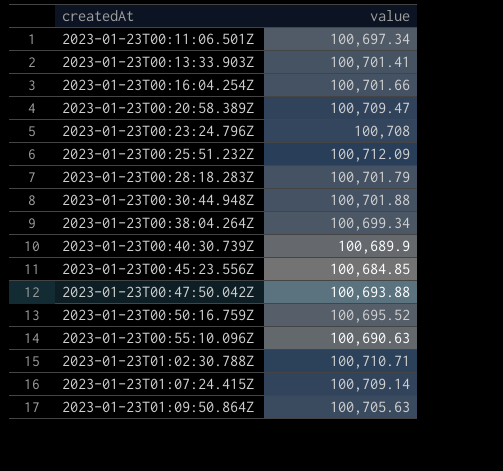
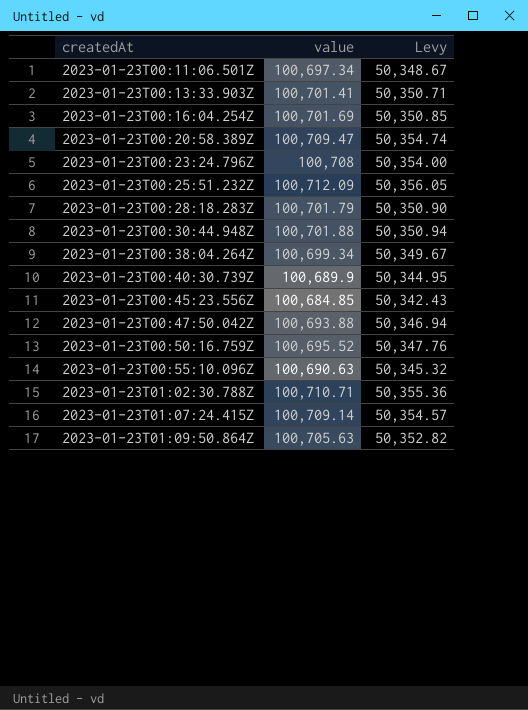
column Levy | formula: none -> [value] * 0.5
2023-01-23T00:16:04.254Z | value: 100,701.66 -> 100,701.69

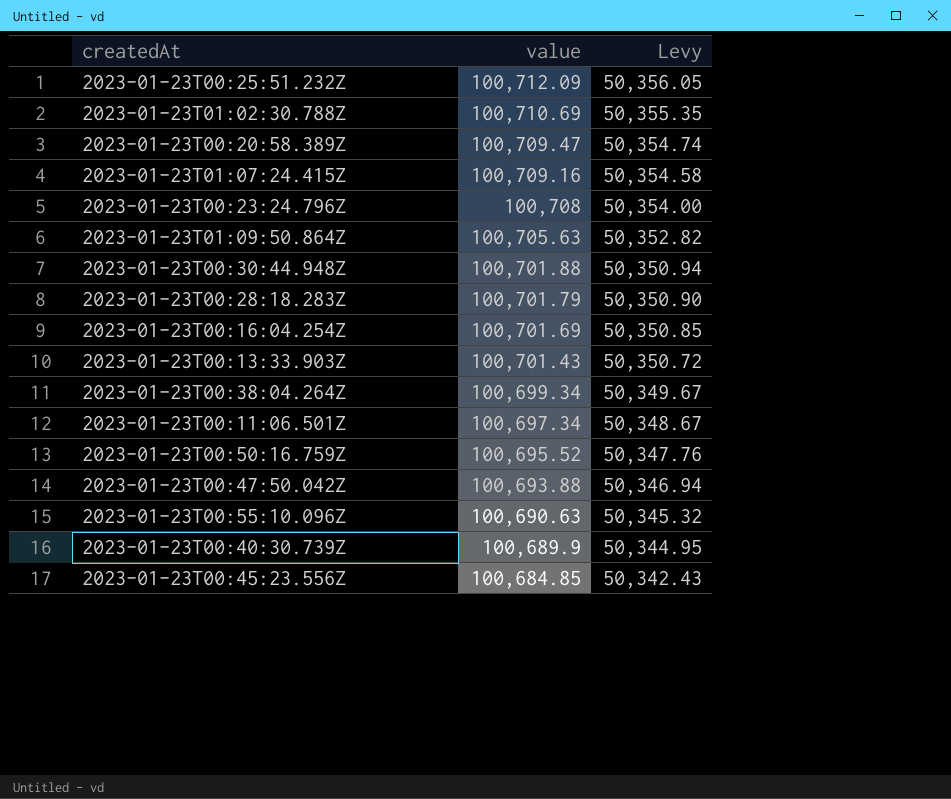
row order: createdAt ascending -> value descending
2023-01-23T01:02:30.788Z | value: 100,710.71 -> 100,710.69
2023-01-23T01:02:30.788Z | Levy: 50,355.36 -> 50,355.35
2023-01-23T01:07:24.415Z | value: 100,709.14 -> 100,709.16
2023-01-23T01:07:24.415Z | Levy: 50,354.57 -> 50,354.58
2023-01-23T00:13:33.903Z | value: 100,701.41 -> 100,701.43
2023-01-23T00:13:33.903Z | Levy: 50,350.71 -> 50,350.72

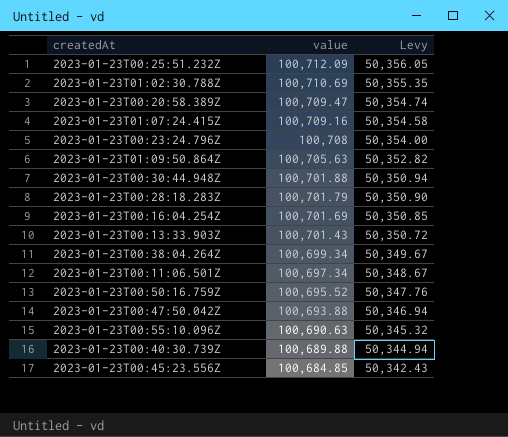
2023-01-23T00:40:30.739Z | value: 100,689.9 -> 100,689.88
2023-01-23T00:40:30.739Z | Levy: 50,344.95 -> 50,344.94

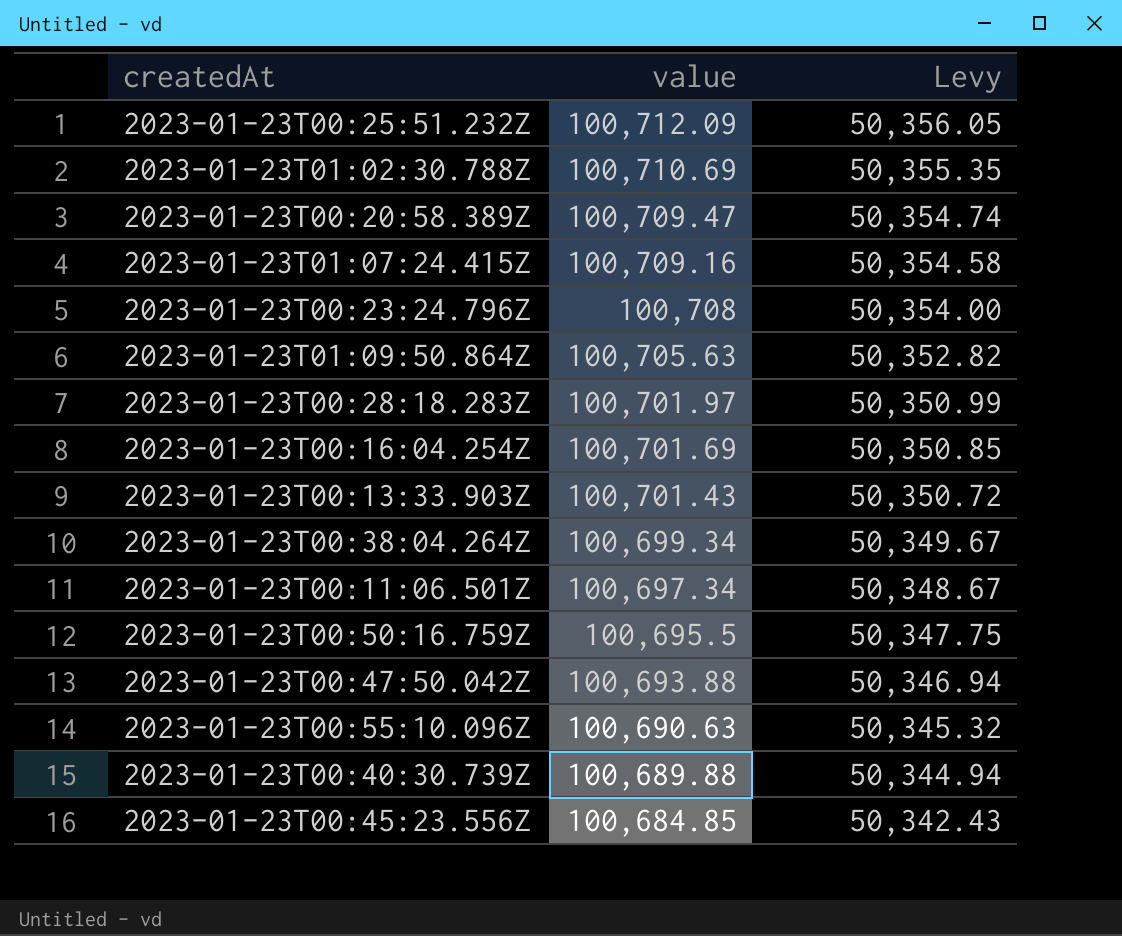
row 2023-01-23T00:30:44.948Z: 100,701.88 | 50,350.94 -> none
2023-01-23T00:28:18.283Z | value: 100,701.79 -> 100,701.97
2023-01-23T00:28:18.283Z | Levy: 50,350.90 -> 50,350.99
2023-01-23T00:50:16.759Z | value: 100,695.52 -> 100,695.5
2023-01-23T00:50:16.759Z | Levy: 50,347.76 -> 50,347.75

